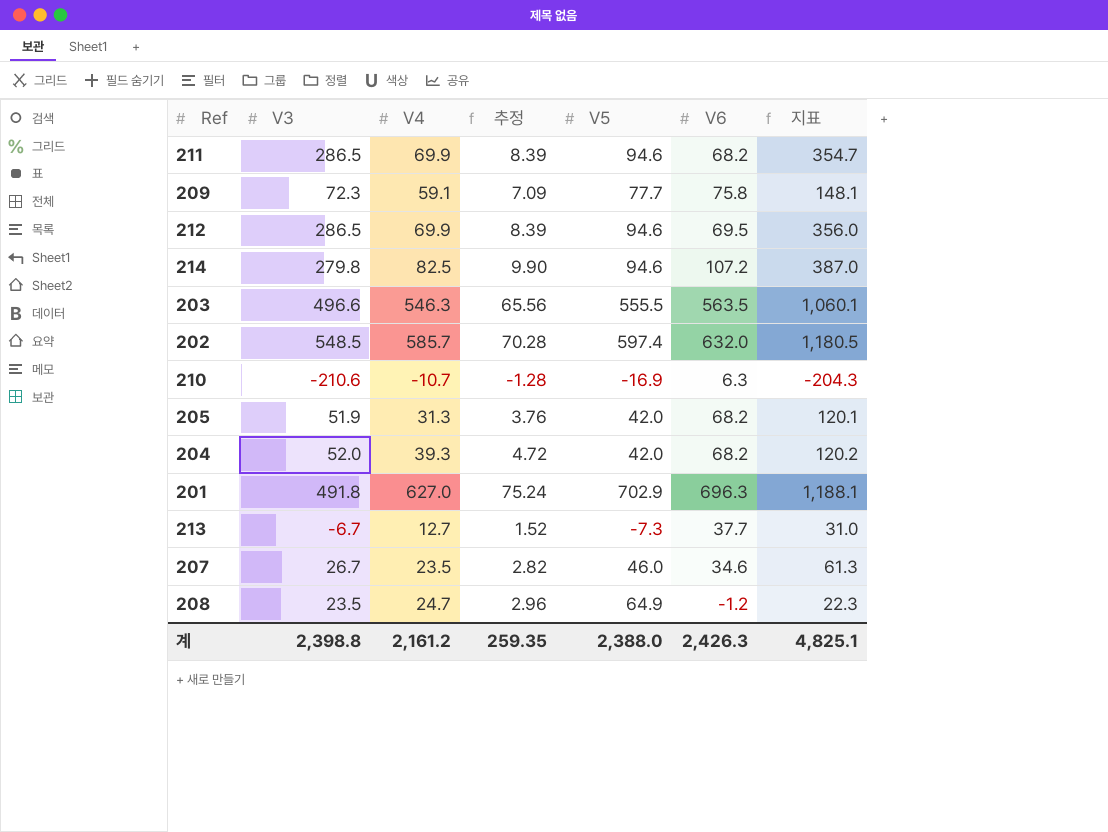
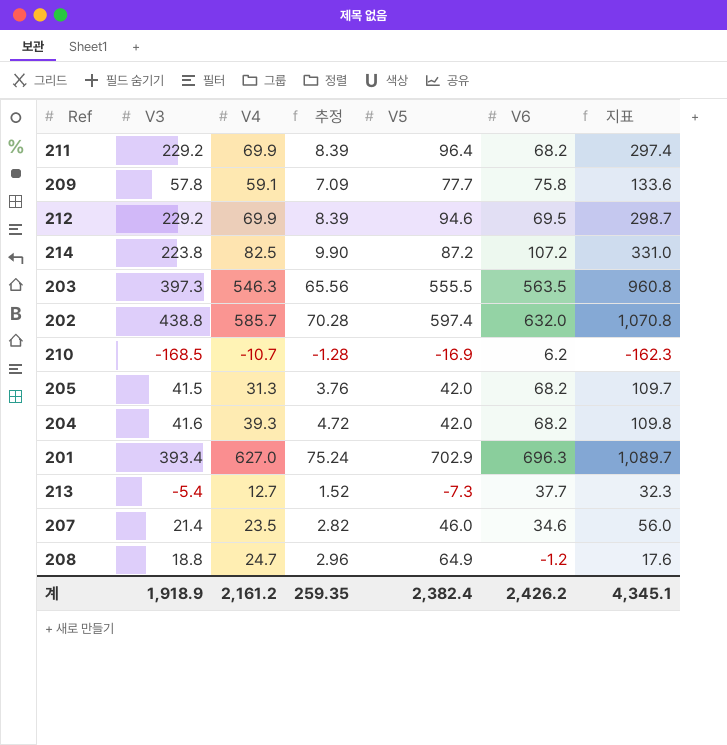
211 | V3: 286.5 -> 229.2
211 | V5: 94.6 -> 96.4
211 | 지표: 354.7 -> 297.4
209 | V3: 72.3 -> 57.8
209 | 지표: 148.1 -> 133.6
212 | V3: 286.5 -> 229.2
212 | 지표: 356.0 -> 298.7
214 | V3: 279.8 -> 223.8
214 | V5: 94.6 -> 87.2
214 | 지표: 387.0 -> 331.0
203 | V3: 496.6 -> 397.3
203 | 지표: 1,060.1 -> 960.8
202 | V3: 548.5 -> 438.8
202 | 지표: 1,180.5 -> 1,070.8
210 | V3: -210.6 -> -168.5
210 | V6: 6.3 -> 6.2
210 | 지표: -204.3 -> -162.3
205 | V3: 51.9 -> 41.5
205 | 지표: 120.1 -> 109.7
204 | V3: 52.0 -> 41.6
204 | 지표: 120.2 -> 109.8
201 | V3: 491.8 -> 393.4
201 | 지표: 1,188.1 -> 1,089.7
213 | V3: -6.7 -> -5.4
213 | 지표: 31.0 -> 32.3
207 | V3: 26.7 -> 21.4
207 | 지표: 61.3 -> 56.0
208 | V3: 23.5 -> 18.8
208 | 지표: 22.3 -> 17.6
계 | V3: 2,398.8 -> 1,918.9
계 | V5: 2,388.0 -> 2,382.4
계 | V6: 2,426.3 -> 2,426.2
계 | 지표: 4,825.1 -> 4,345.1

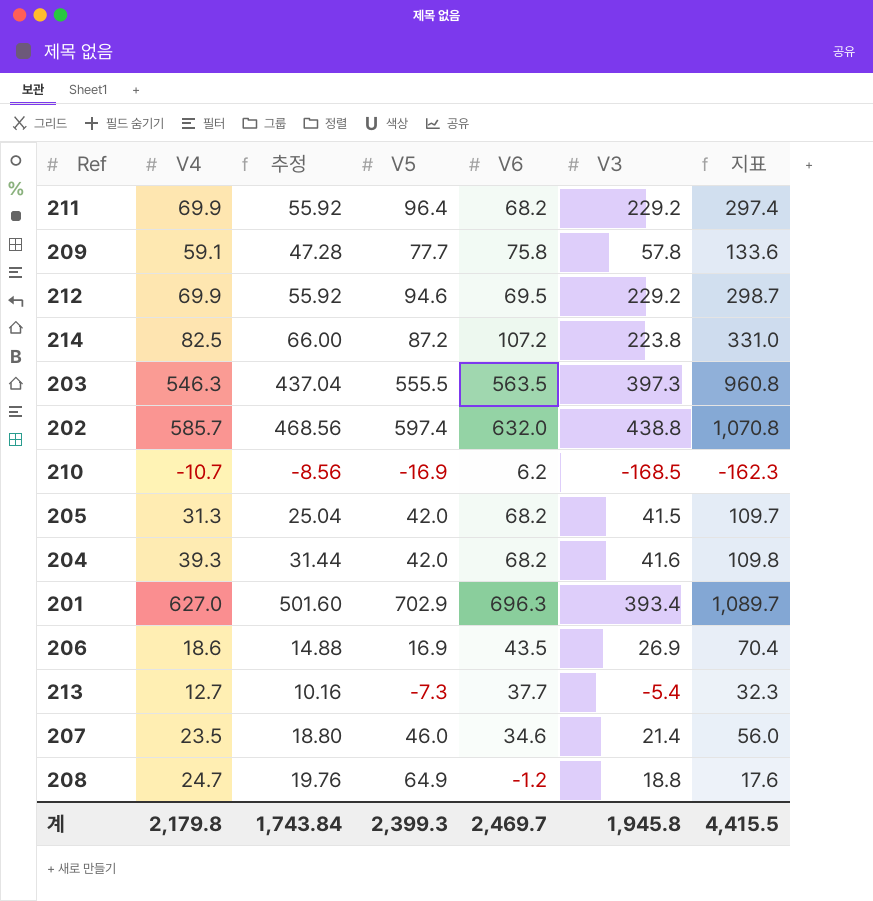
column 추정 | formula: [V4] * 0.12 -> [V4] * 0.8
column V3 | position: 2 -> 6
row 206: none -> 18.6 | 14.88 | 16.9 | 43.5 | 26.9 | 70.4
계 | V4: 2,161.2 -> 2,179.8
계 | 추정: 259.35 -> 1,743.84
계 | V5: 2,382.4 -> 2,399.3
계 | V6: 2,426.2 -> 2,469.7
계 | V3: 1,918.9 -> 1,945.8
계 | 지표: 4,345.1 -> 4,415.5

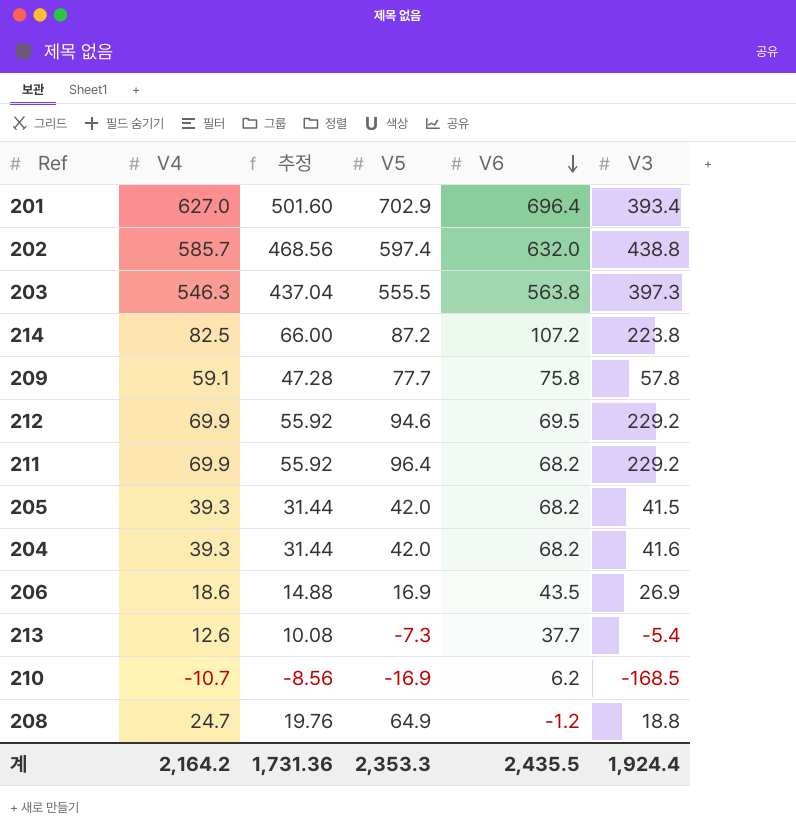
row order: none -> V6 descending
column 지표 | formula: [V6] + [V3] -> none
row 207: 23.5 | 18.80 | 46.0 | 34.6 | 21.4 | 56.0 -> none
201 | V6: 696.3 -> 696.4
203 | V6: 563.5 -> 563.8
205 | V4: 31.3 -> 39.3
205 | 추정: 25.04 -> 31.44
213 | V4: 12.7 -> 12.6
213 | 추정: 10.16 -> 10.08
계 | V4: 2,179.8 -> 2,164.2
계 | 추정: 1,743.84 -> 1,731.36
계 | V5: 2,399.3 -> 2,353.3
계 | V6: 2,469.7 -> 2,435.5
계 | V3: 1,945.8 -> 1,924.4

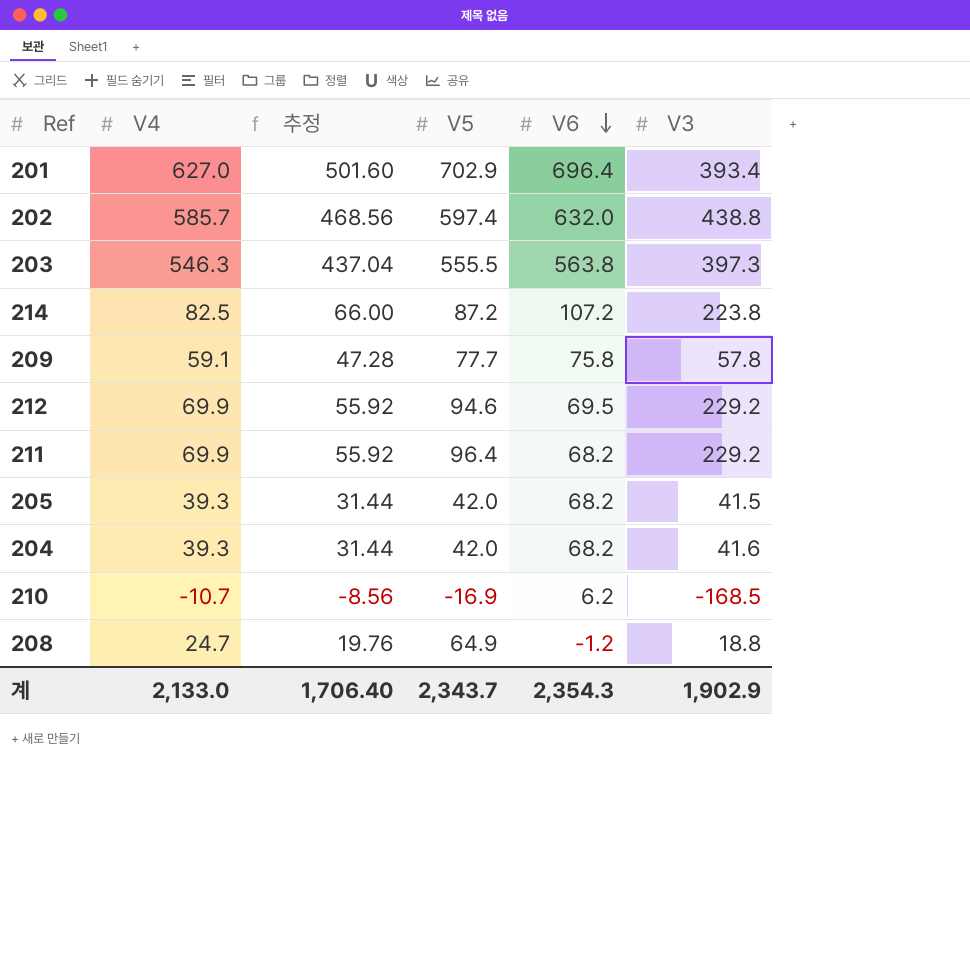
row 206: 18.6 | 14.88 | 16.9 | 43.5 | 26.9 -> none
row 213: 12.6 | 10.08 | -7.3 | 37.7 | -5.4 -> none
계 | V4: 2,164.2 -> 2,133.0
계 | 추정: 1,731.36 -> 1,706.40
계 | V5: 2,353.3 -> 2,343.7
계 | V6: 2,435.5 -> 2,354.3
계 | V3: 1,924.4 -> 1,902.9

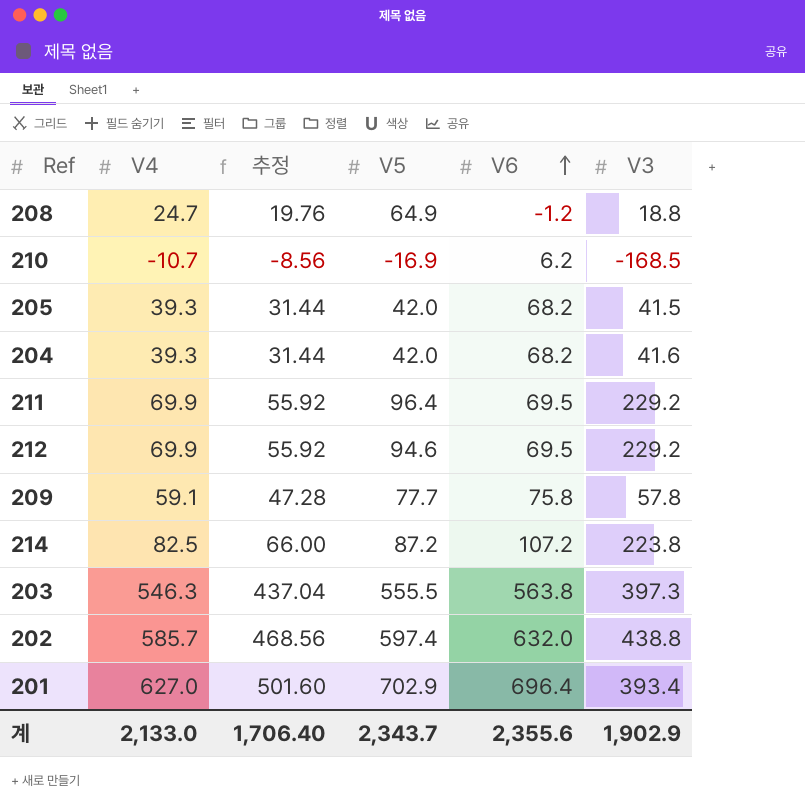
row order: V6 descending -> V6 ascending
211 | V6: 68.2 -> 69.5
계 | V6: 2,354.3 -> 2,355.6

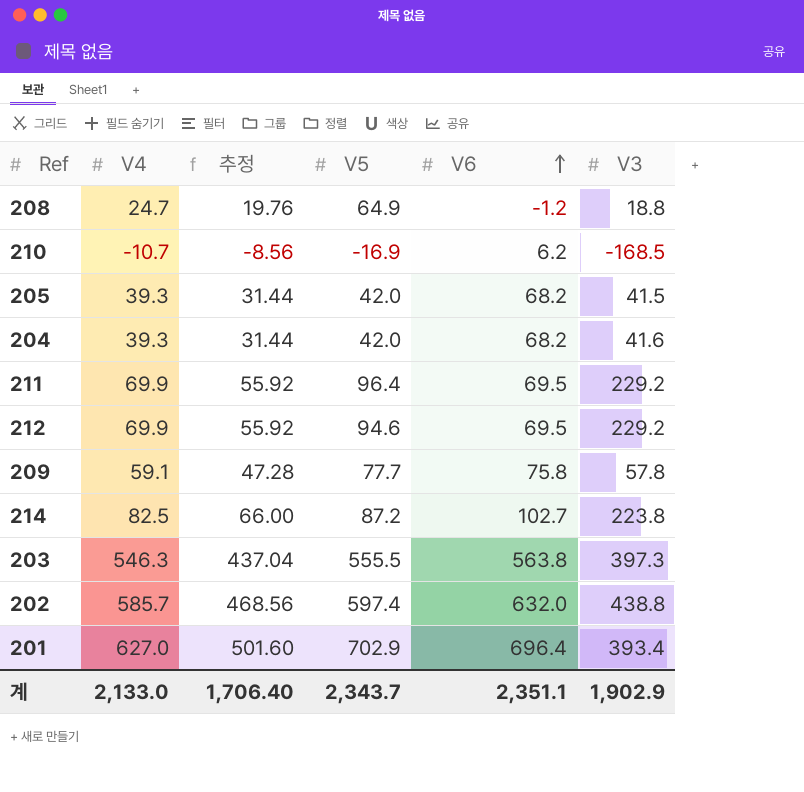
214 | V6: 107.2 -> 102.7
계 | V6: 2,355.6 -> 2,351.1

